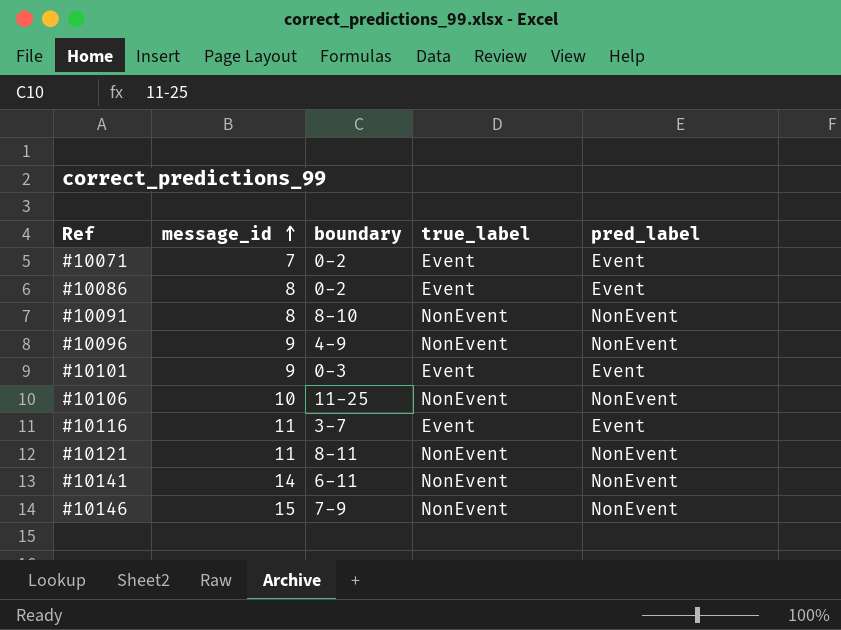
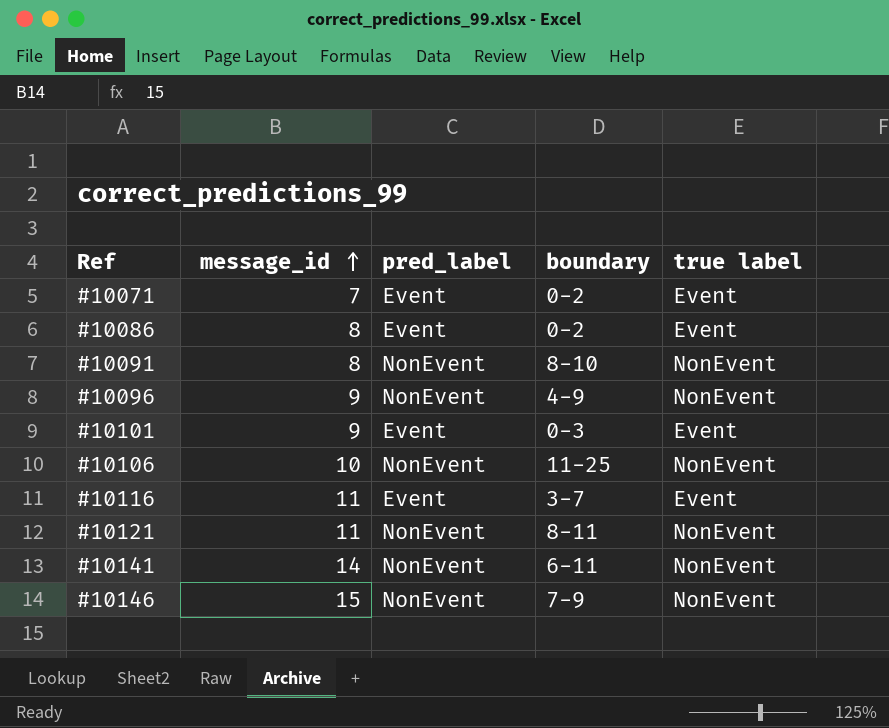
column pred_label | position: 5 -> 3
column name: true_label -> true label

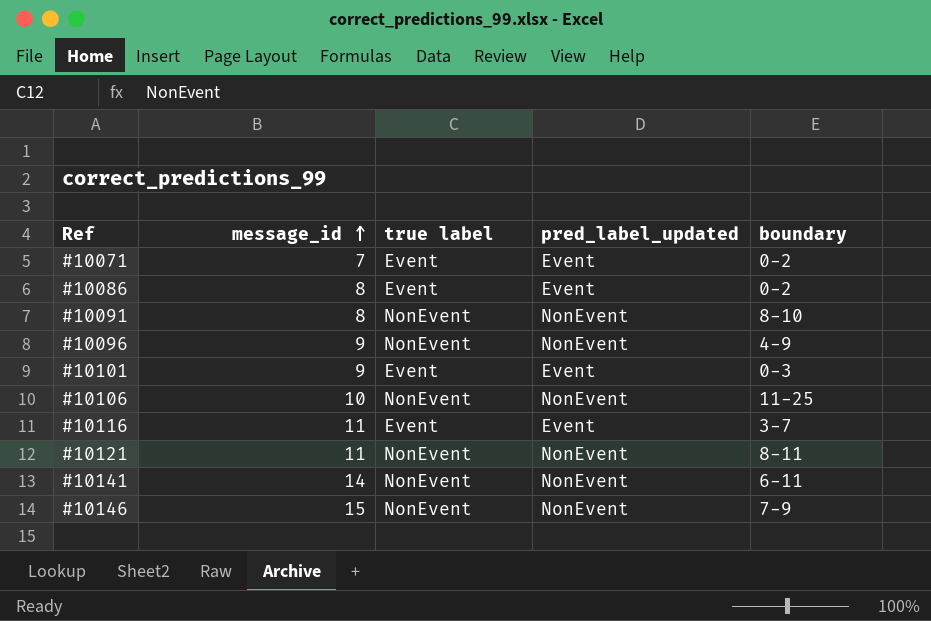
column true label | position: 5 -> 3
column name: pred_label -> pred_label_updated

